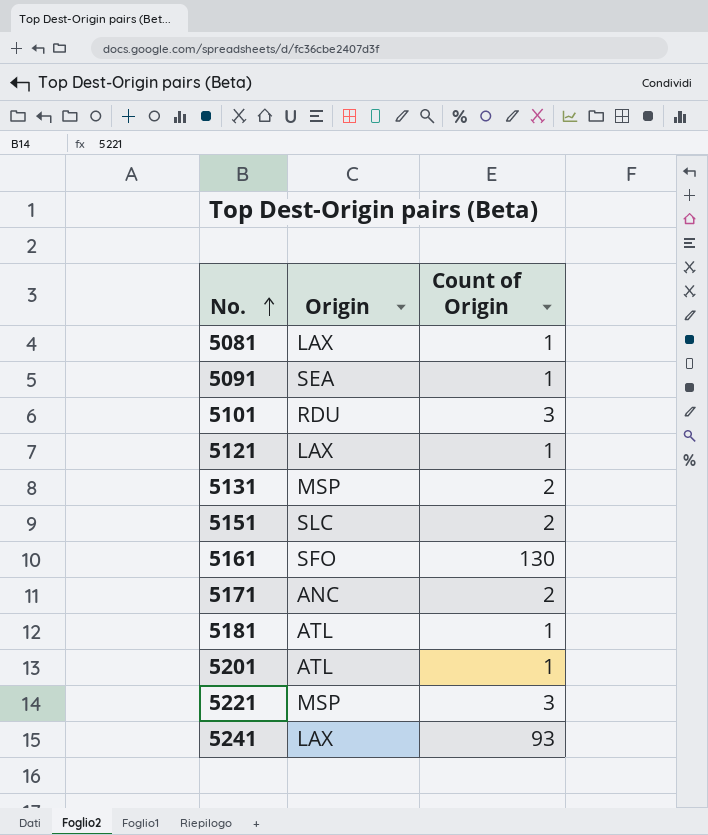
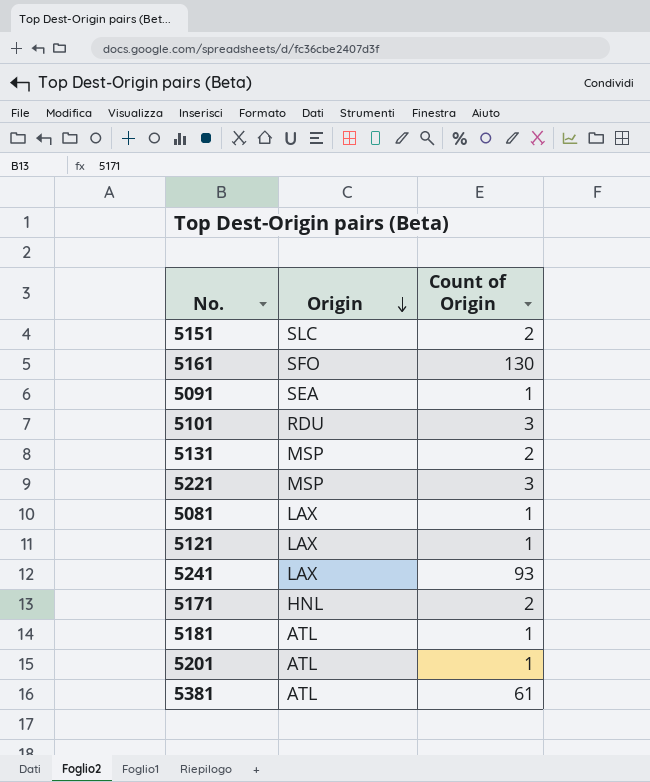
row order: No. ascending -> Origin descending
5171 | Origin: ANC -> HNL
row 5381: none -> ATL | 61

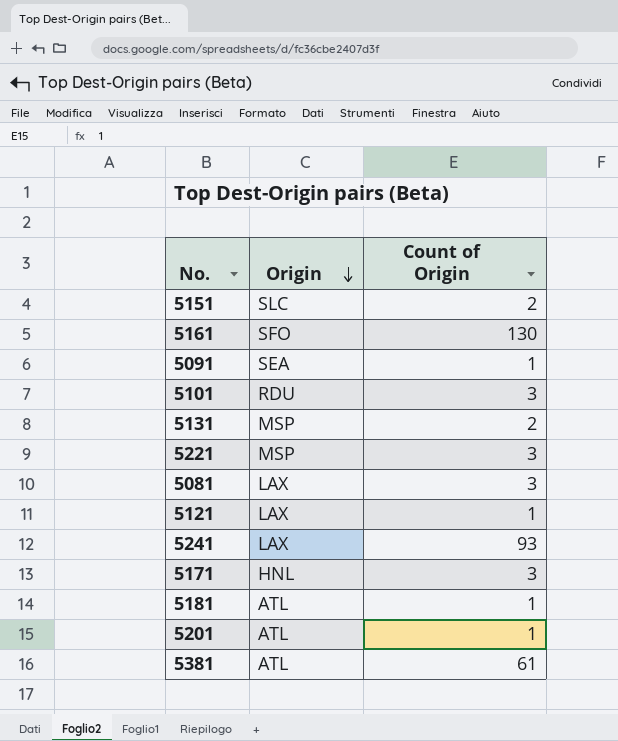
5081 | Count of Origin: 1 -> 3
5171 | Count of Origin: 2 -> 3

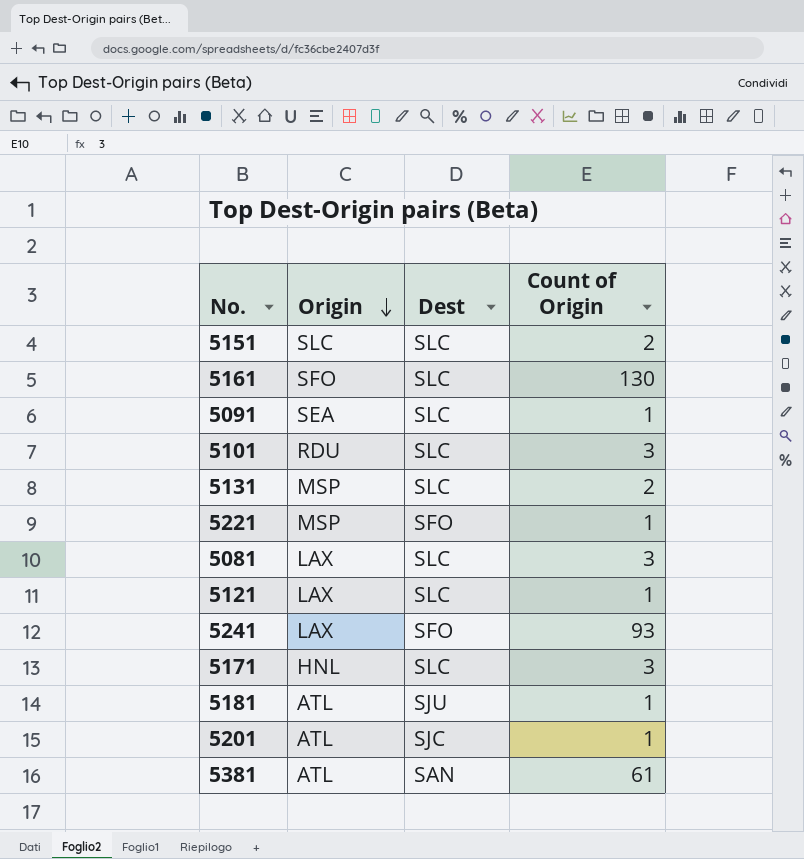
column Dest | position: none -> 3
5221 | Count of Origin: 3 -> 1

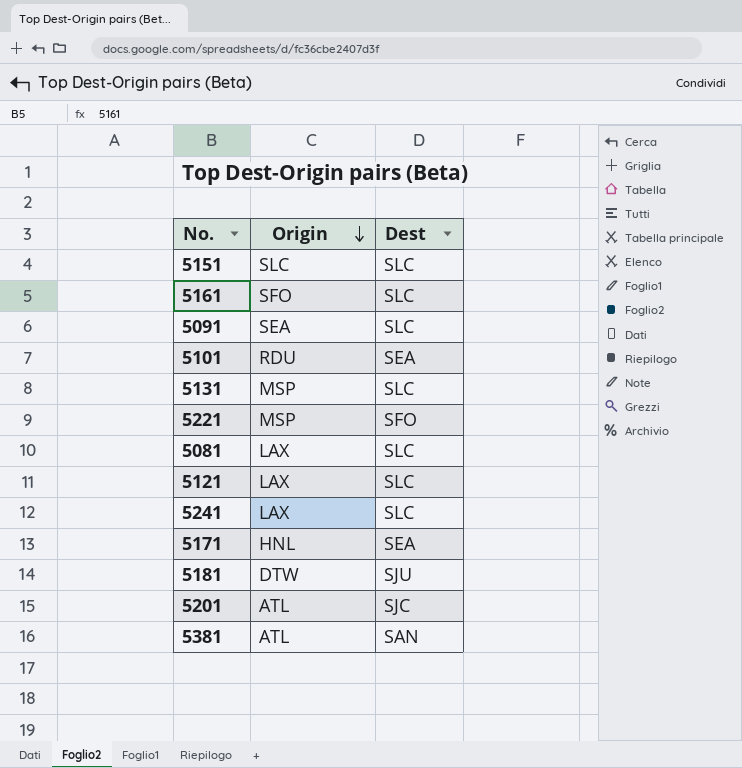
column Count of Origin | position: 4 -> none
5101 | Dest: SLC -> SEA
5241 | Dest: SFO -> SLC
5171 | Dest: SLC -> SEA
5181 | Origin: ATL -> DTW

